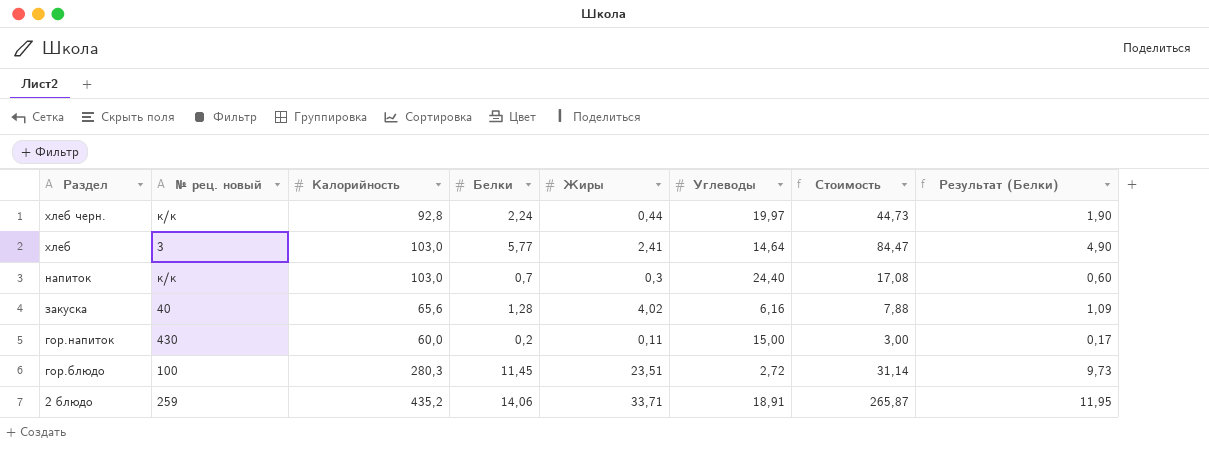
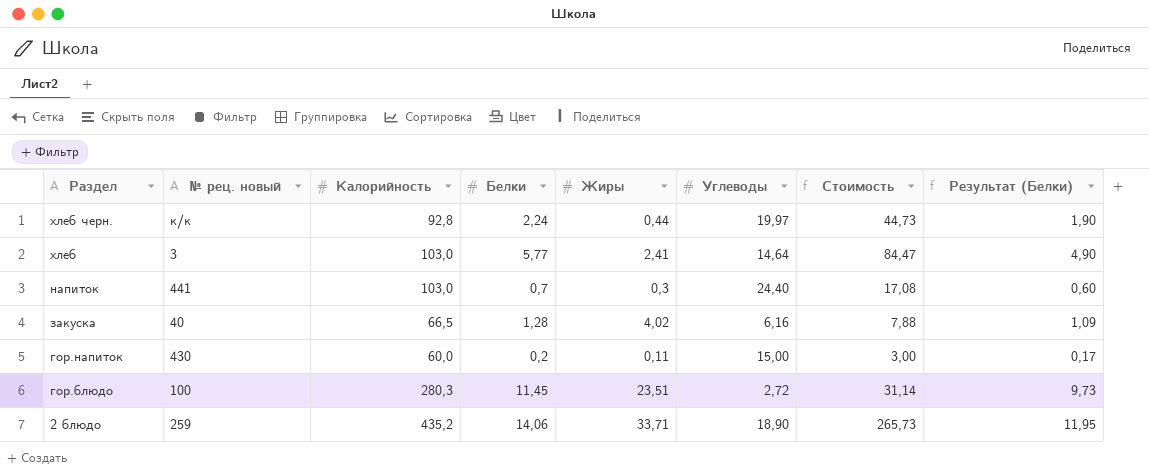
напиток | № рец. новый: к/к -> 441
закуска | Калорийность: 65,6 -> 66,5
2 блюдо | Углеводы: 18,91 -> 18,90
2 блюдо | Стоимость: 265,87 -> 265,73

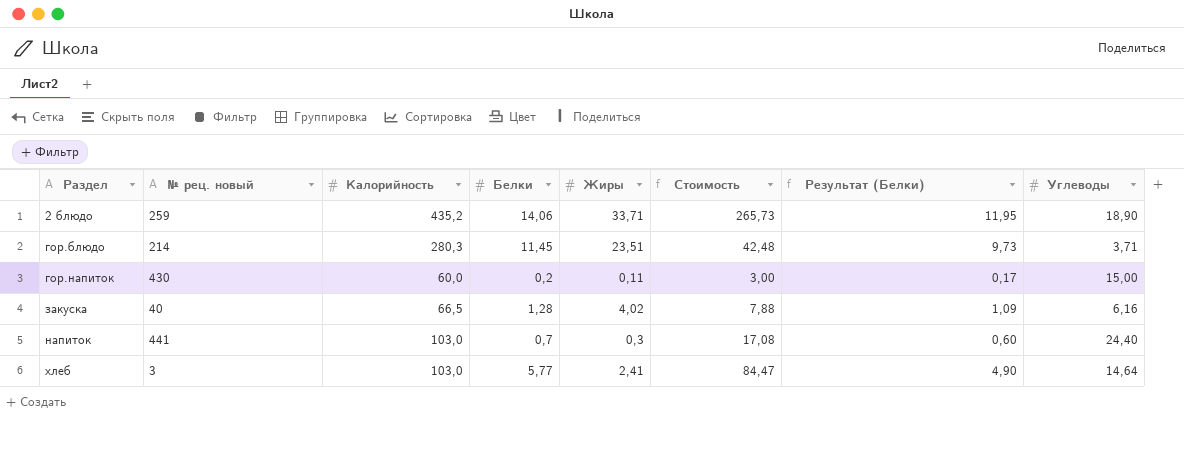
row order: Раздел descending -> Раздел ascending
column Углеводы | position: 6 -> 8
row хлеб черн.: к/к | 92,8 | 2,24 | 0,44 | 19,97 | 44,73 | 1,90 -> none
гор.блюдо | № рец. новый: 100 -> 214
гор.блюдо | Стоимость: 31,14 -> 42,48
гор.блюдо | Углеводы: 2,72 -> 3,71

